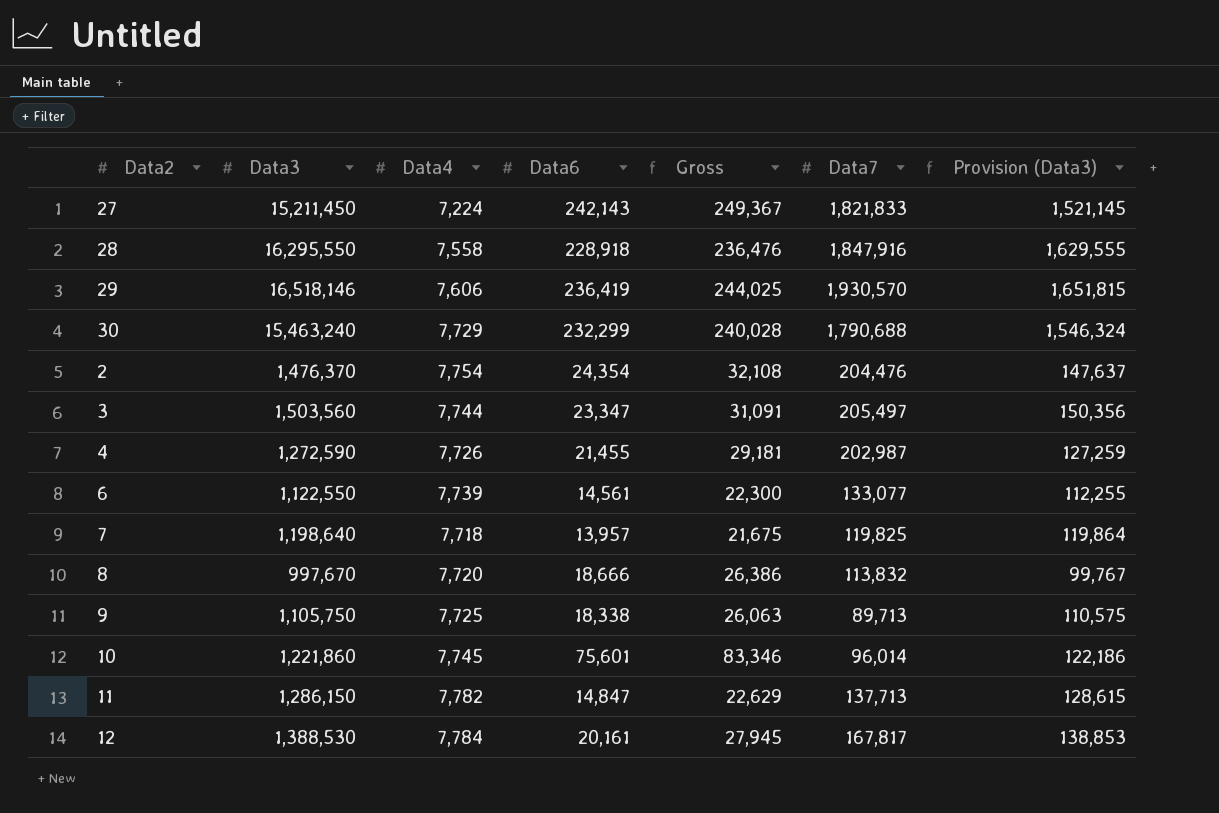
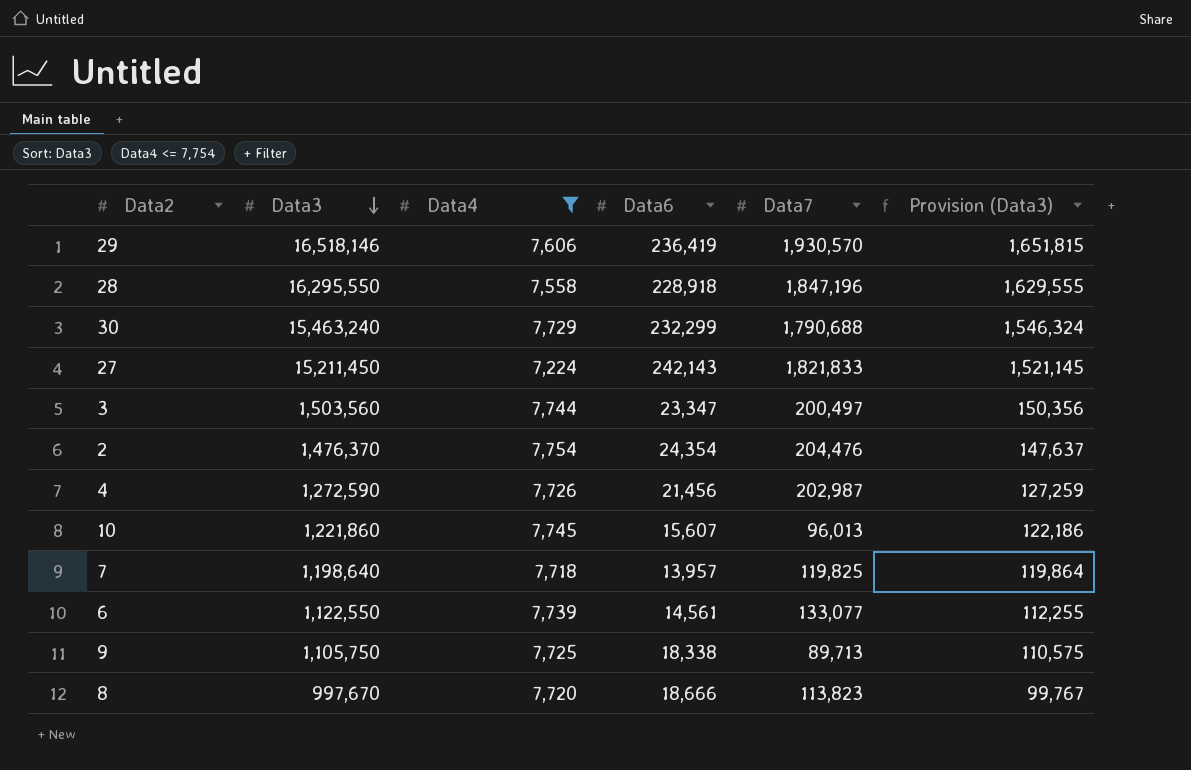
filter: none -> Data4 <= 7,754
row order: none -> Data3 descending
column Gross | formula: [Data4] + [Data6] -> none
28 | Data7: 1,847,916 -> 1,847,196
3 | Data7: 205,497 -> 200,497
4 | Data6: 21,455 -> 21,456
10 | Data6: 75,601 -> 15,607
10 | Data7: 96,014 -> 96,013
8 | Data7: 113,832 -> 113,823

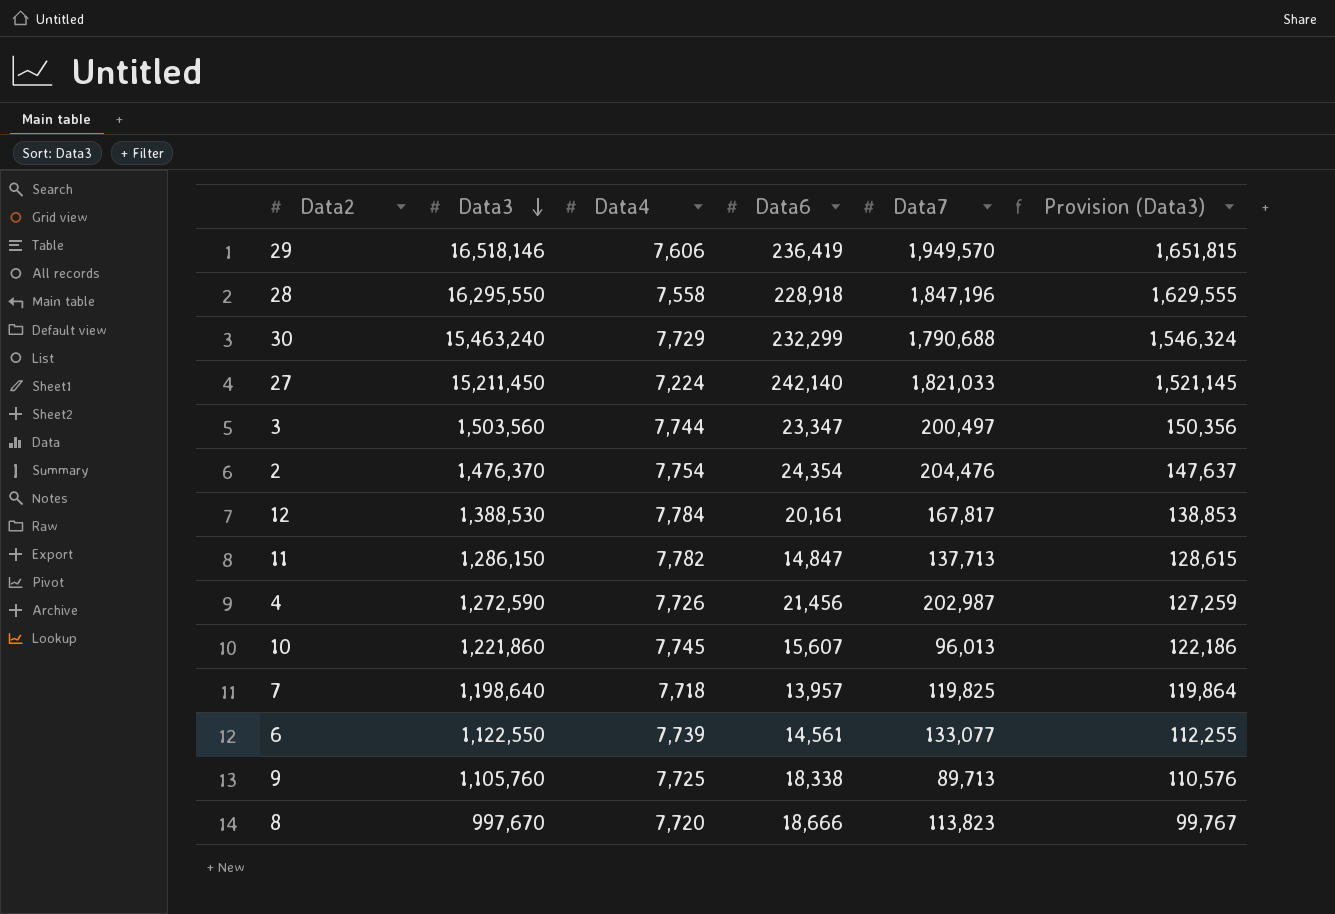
filter: Data4 <= 7,754 -> none
29 | Data7: 1,930,570 -> 1,949,570
27 | Data6: 242,143 -> 242,140
27 | Data7: 1,821,833 -> 1,821,033
9 | Data3: 1,105,750 -> 1,105,760
9 | Provision (Data3): 110,575 -> 110,576

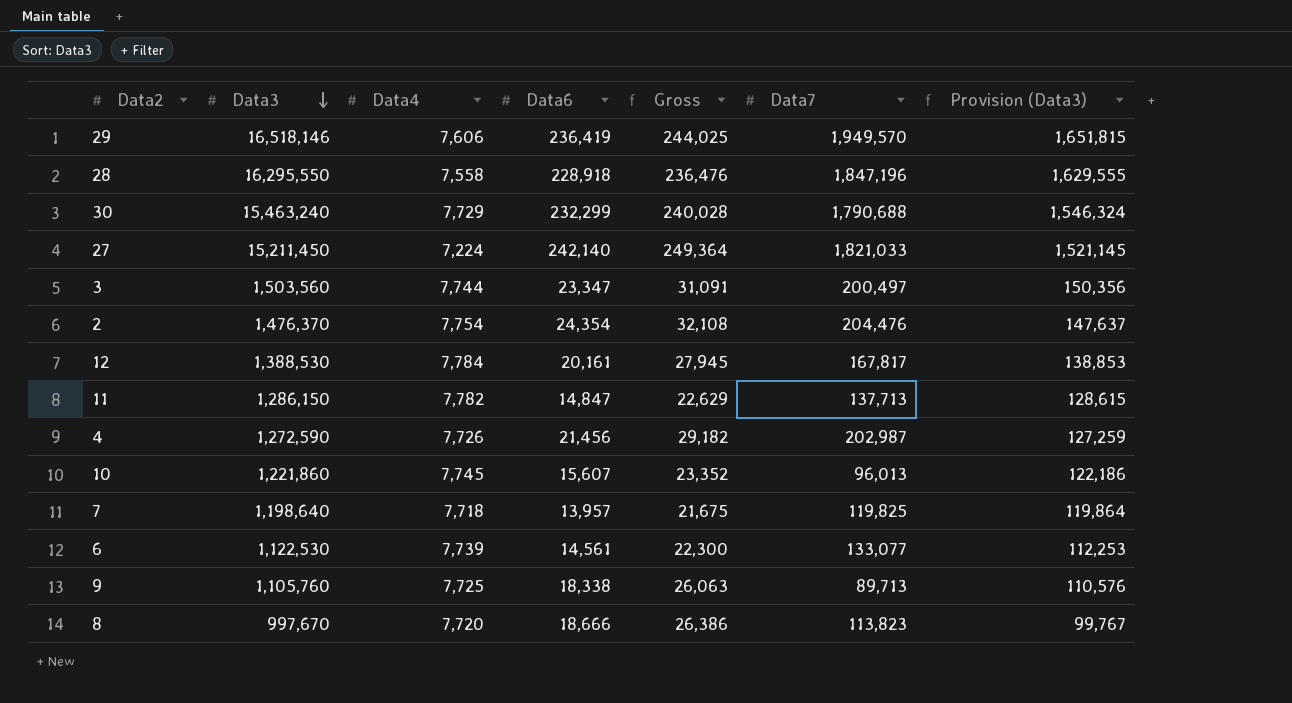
column Gross | formula: none -> [Data4] + [Data6]
6 | Data3: 1,122,550 -> 1,122,530
6 | Provision (Data3): 112,255 -> 112,253

